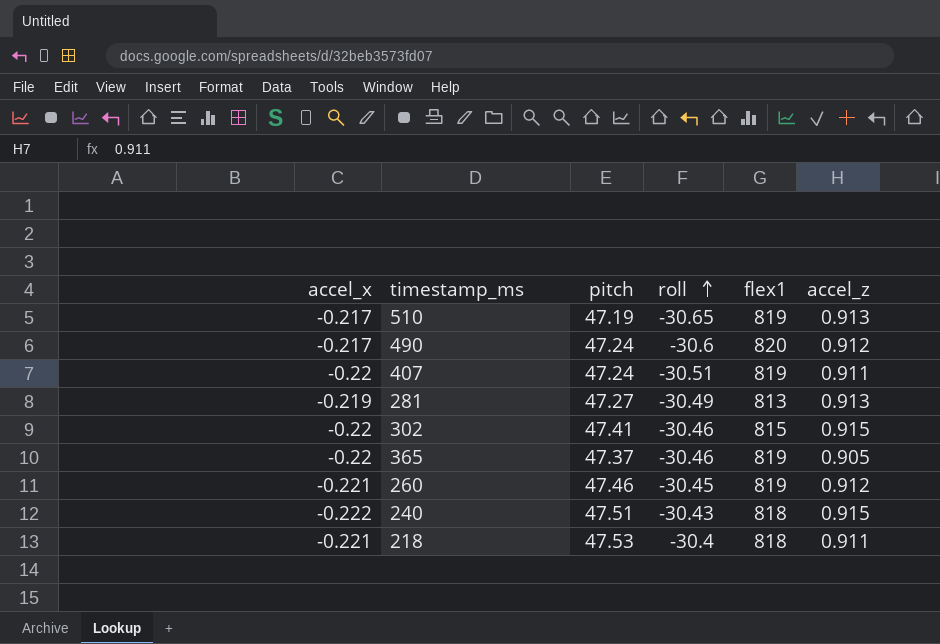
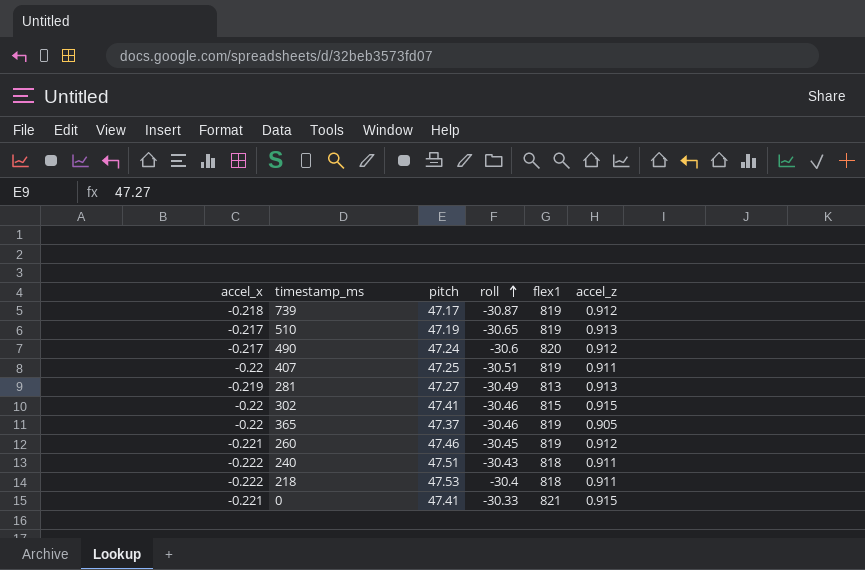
row 739: none -> -0.218 | 47.17 | -30.87 | 819 | 0.912
407 | pitch: 47.24 -> 47.25
240 | accel_z: 0.915 -> 0.911
218 | accel_x: -0.221 -> -0.222
row 0: none -> -0.221 | 47.41 | -30.33 | 821 | 0.915

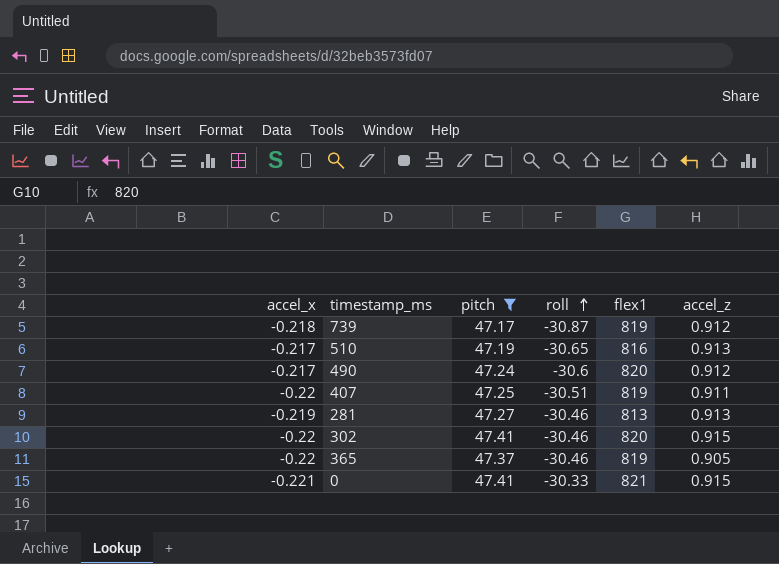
filter: none -> pitch <= 47.41
510 | flex1: 819 -> 816
281 | roll: -30.49 -> -30.46
302 | flex1: 815 -> 820

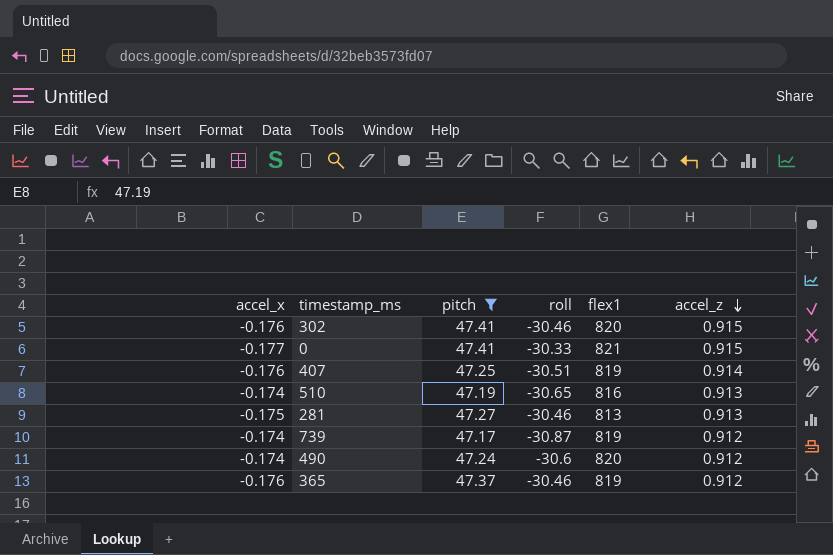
row order: roll ascending -> accel_z descending
302 | accel_x: -0.22 -> -0.176
0 | accel_x: -0.221 -> -0.177
407 | accel_x: -0.22 -> -0.176
407 | accel_z: 0.911 -> 0.914
510 | accel_x: -0.217 -> -0.174
281 | accel_x: -0.219 -> -0.175
739 | accel_x: -0.218 -> -0.174
490 | accel_x: -0.217 -> -0.174
365 | accel_x: -0.22 -> -0.176
365 | accel_z: 0.905 -> 0.912

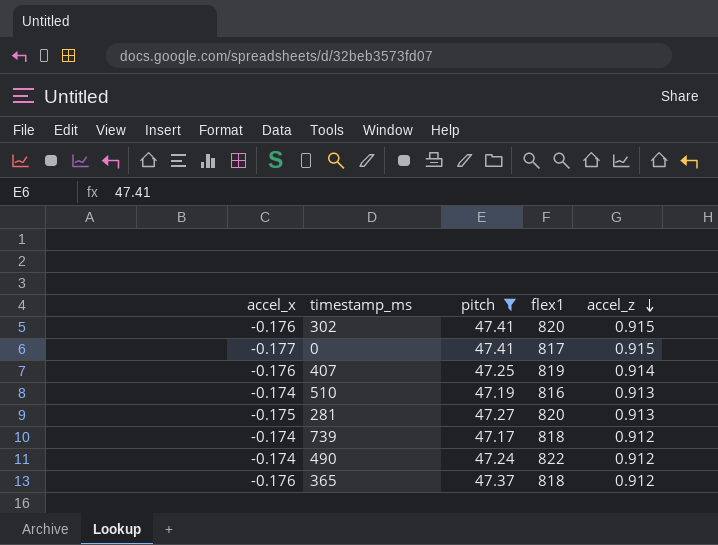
column roll | position: 4 -> none
0 | flex1: 821 -> 817
281 | flex1: 813 -> 820
739 | flex1: 819 -> 818
490 | flex1: 820 -> 822
365 | flex1: 819 -> 818

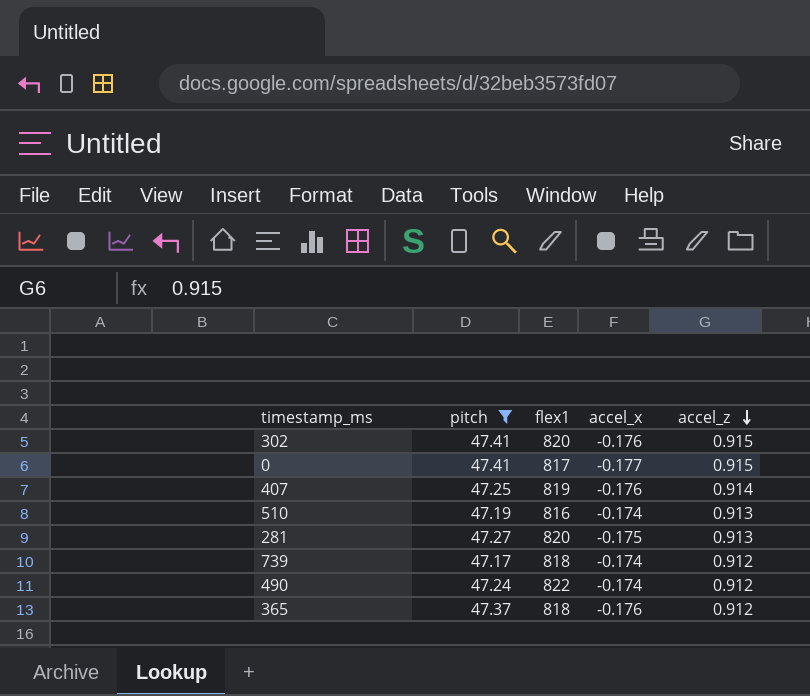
column accel_x | position: 1 -> 4

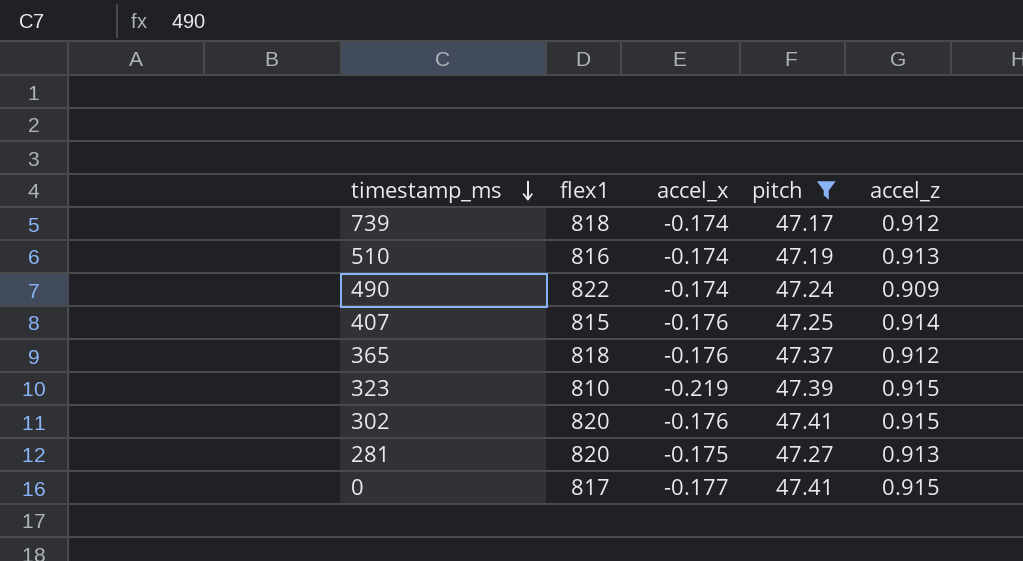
row order: accel_z descending -> timestamp_ms descending
column pitch | position: 2 -> 4
490 | accel_z: 0.912 -> 0.909
407 | flex1: 819 -> 815
row 323: none -> 810 | -0.219 | 47.39 | 0.915

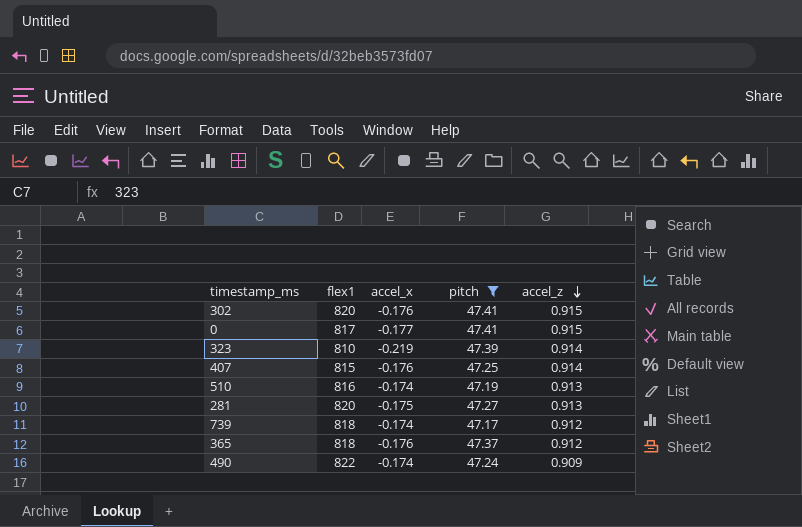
row order: timestamp_ms descending -> accel_z descending
323 | accel_z: 0.915 -> 0.914

